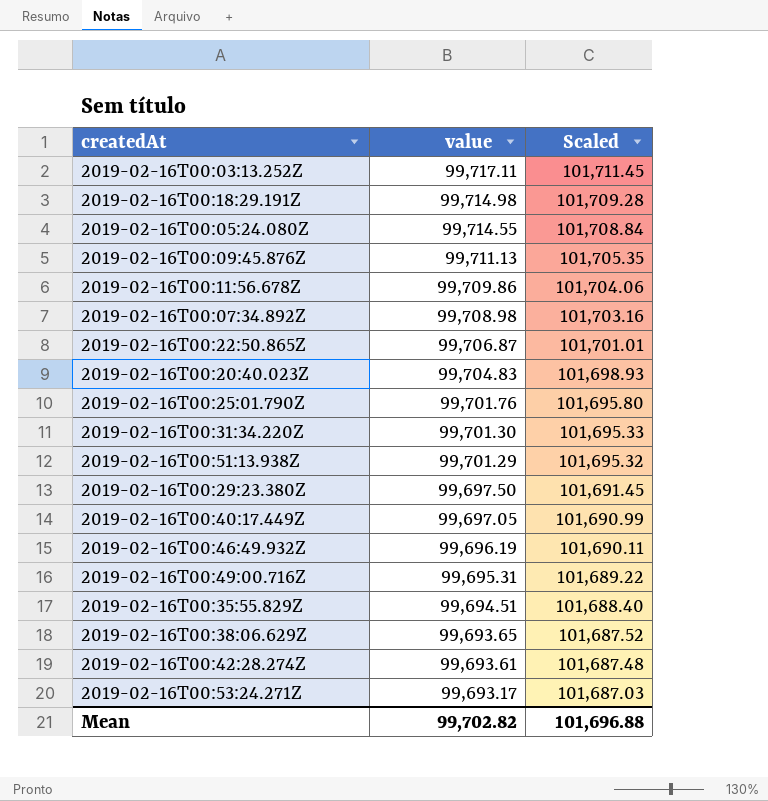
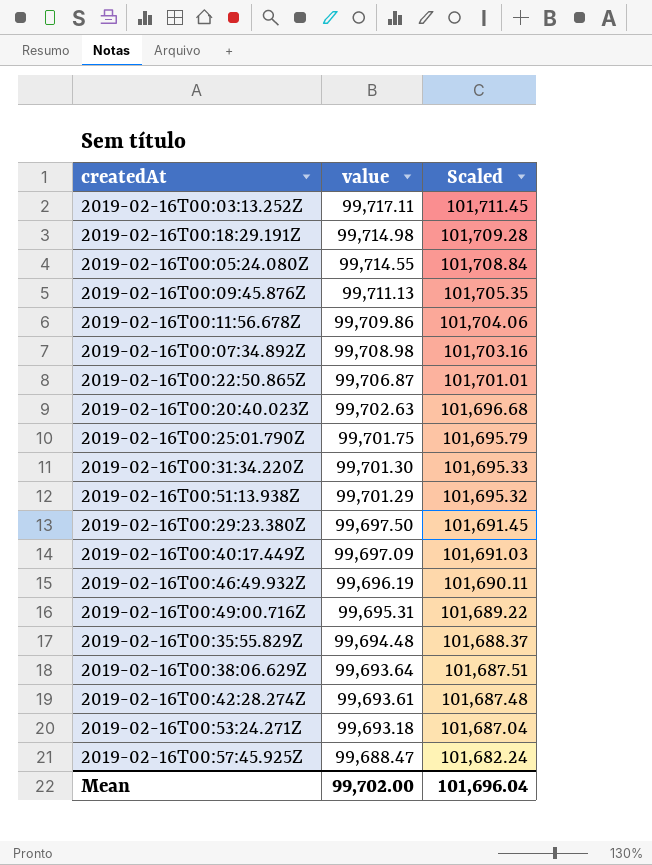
2019-02-16T00:20:40.023Z | value: 99,704.83 -> 99,702.63
2019-02-16T00:20:40.023Z | Scaled: 101,698.93 -> 101,696.68
2019-02-16T00:25:01.790Z | value: 99,701.76 -> 99,701.75
2019-02-16T00:25:01.790Z | Scaled: 101,695.80 -> 101,695.79
2019-02-16T00:40:17.449Z | value: 99,697.05 -> 99,697.09
2019-02-16T00:40:17.449Z | Scaled: 101,690.99 -> 101,691.03
2019-02-16T00:35:55.829Z | value: 99,694.51 -> 99,694.48
2019-02-16T00:35:55.829Z | Scaled: 101,688.40 -> 101,688.37
2019-02-16T00:38:06.629Z | value: 99,693.65 -> 99,693.64
2019-02-16T00:38:06.629Z | Scaled: 101,687.52 -> 101,687.51
2019-02-16T00:53:24.271Z | value: 99,693.17 -> 99,693.18
2019-02-16T00:53:24.271Z | Scaled: 101,687.03 -> 101,687.04
row 2019-02-16T00:57:45.925Z: none -> 99,688.47 | 101,682.24
Mean | value: 99,702.82 -> 99,702.00
Mean | Scaled: 101,696.88 -> 101,696.04

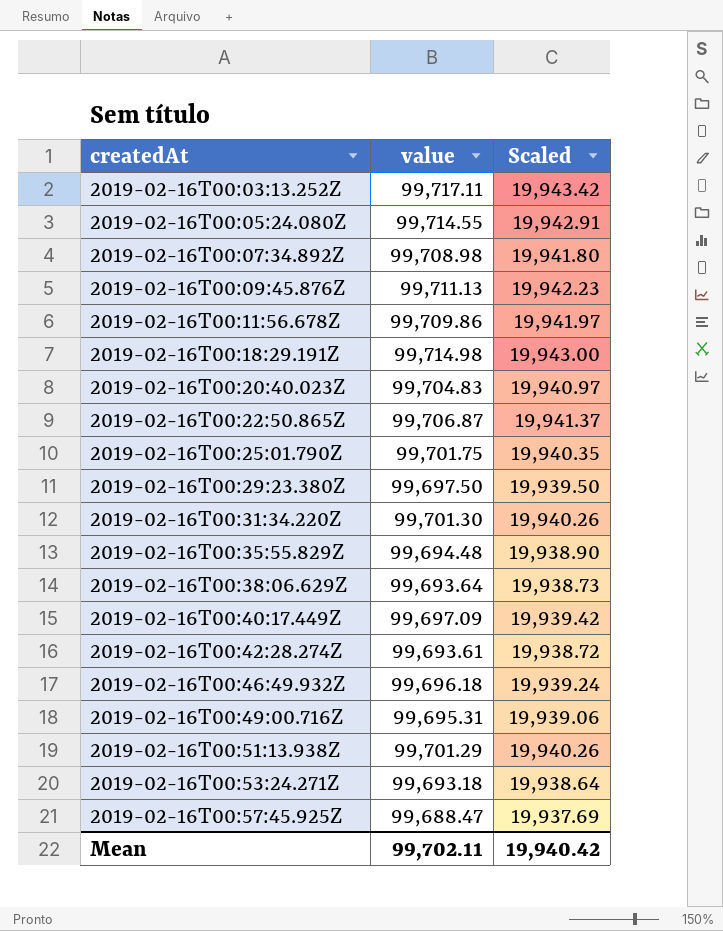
row order: value descending -> createdAt ascending
column Scaled | formula: [value] * 1.02 -> [value] * 0.2
2019-02-16T00:20:40.023Z | value: 99,702.63 -> 99,704.83
2019-02-16T00:46:49.932Z | value: 99,696.19 -> 99,696.18
Mean | value: 99,702.00 -> 99,702.11
Mean | Scaled: 101,696.04 -> 19,940.42

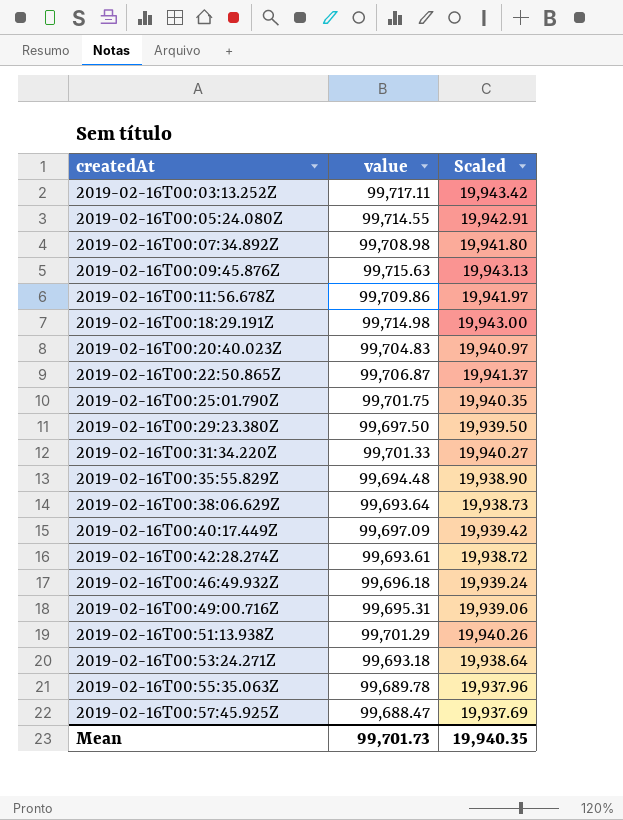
2019-02-16T00:09:45.876Z | value: 99,711.13 -> 99,715.63
2019-02-16T00:09:45.876Z | Scaled: 19,942.23 -> 19,943.13
2019-02-16T00:31:34.220Z | value: 99,701.30 -> 99,701.33
2019-02-16T00:31:34.220Z | Scaled: 19,940.26 -> 19,940.27
row 2019-02-16T00:55:35.063Z: none -> 99,689.78 | 19,937.96
Mean | value: 99,702.11 -> 99,701.73
Mean | Scaled: 19,940.42 -> 19,940.35

